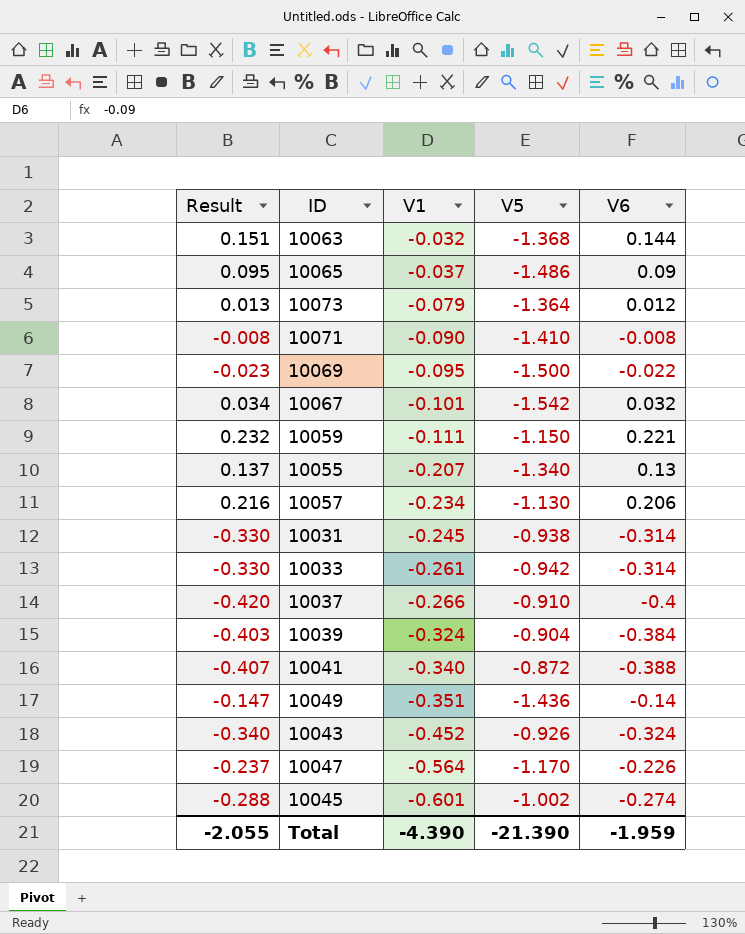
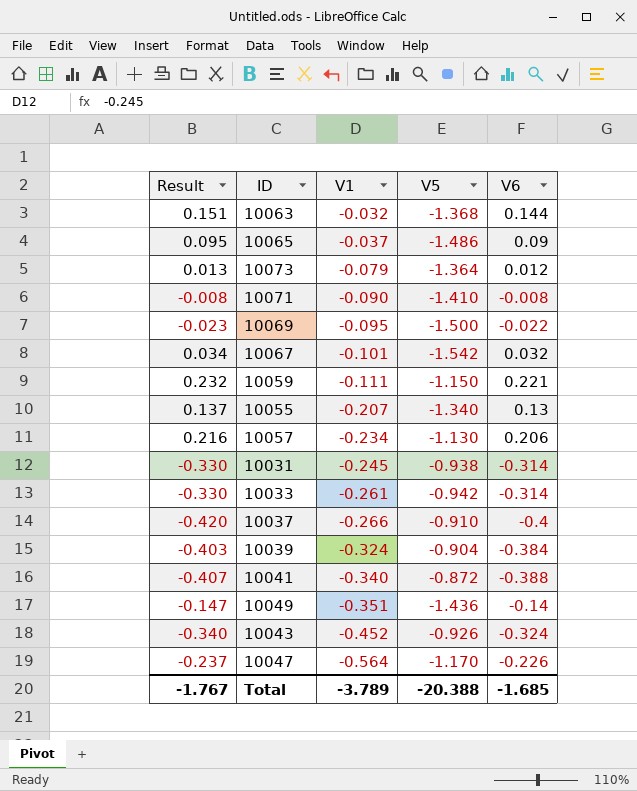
row 10045: -0.288 | -0.601 | -1.002 | -0.274 -> none
Total | Result: -2.055 -> -1.767
Total | V1: -4.390 -> -3.789
Total | V5: -21.390 -> -20.388
Total | V6: -1.959 -> -1.685

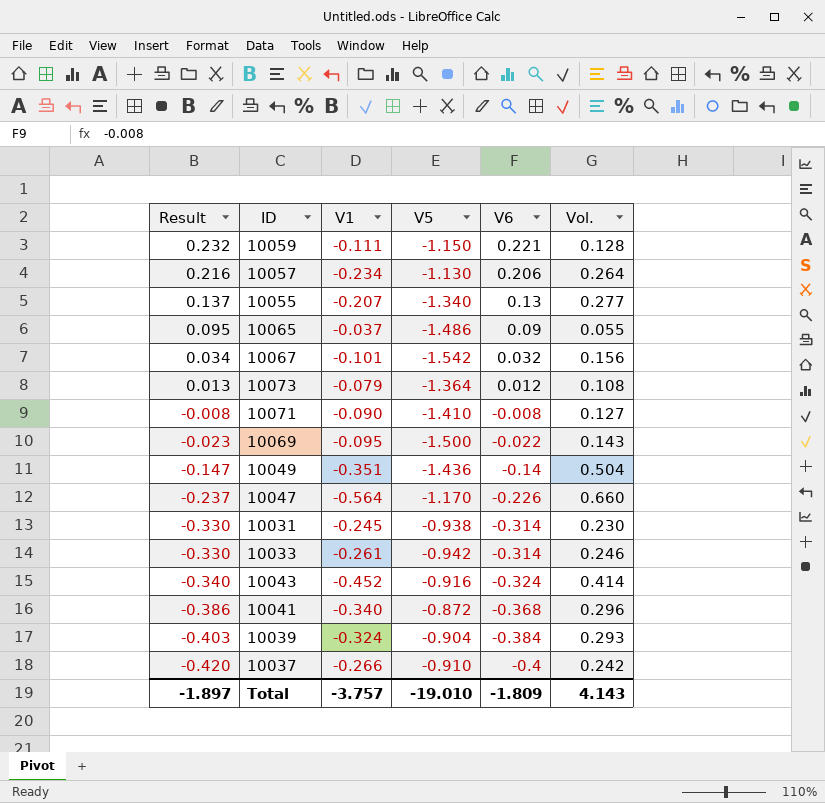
row order: V1 descending -> Result descending
column Vol. | formula: none -> [V1] * [V5]
row 10063: 0.151 | -0.032 | -1.368 | 0.144 -> none
10043 | V5: -0.926 -> -0.916
10041 | Result: -0.407 -> -0.386
10041 | V6: -0.388 -> -0.368
Total | Result: -1.767 -> -1.897
Total | V1: -3.789 -> -3.757
Total | V5: -20.388 -> -19.010
Total | V6: -1.685 -> -1.809

